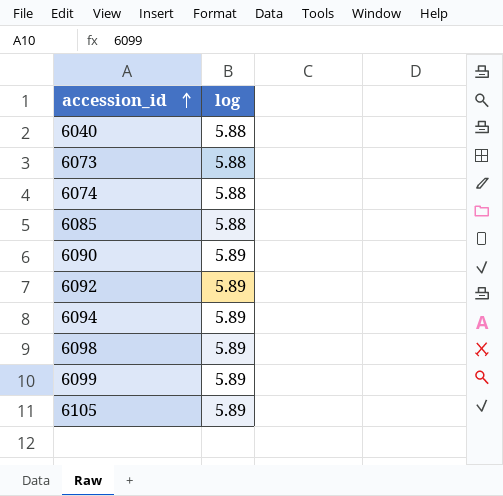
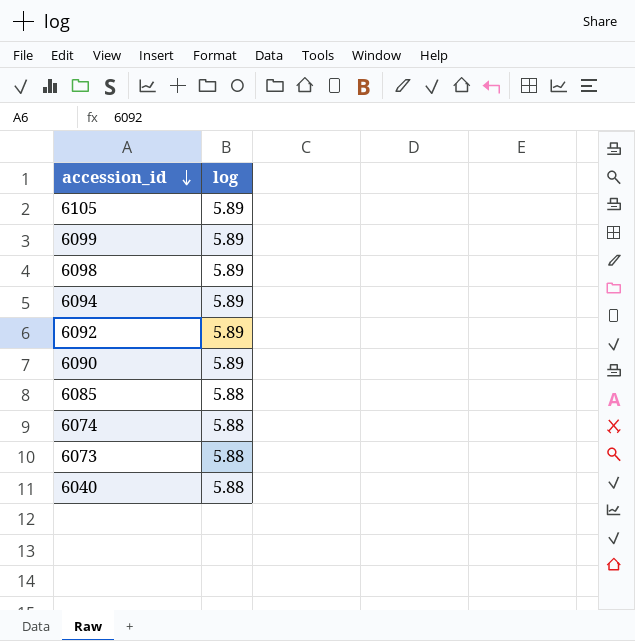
row order: accession_id ascending -> accession_id descending

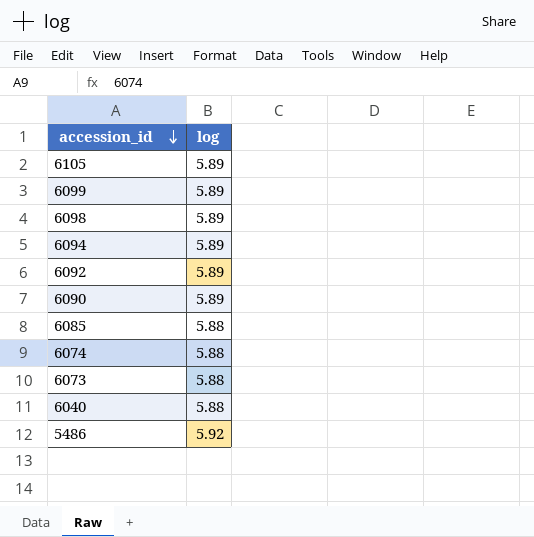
row 5486: none -> 5.92

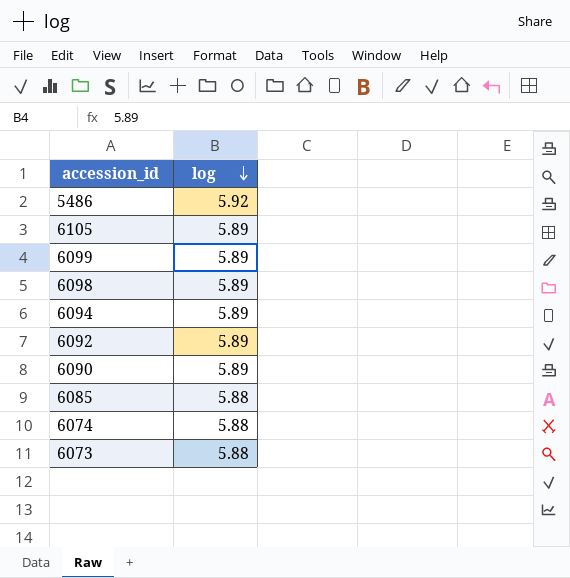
row order: accession_id descending -> log descending
row 6040: 5.88 -> none

